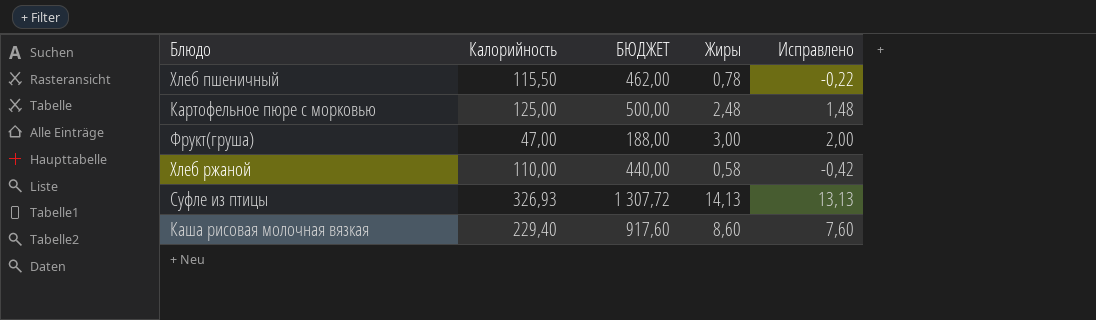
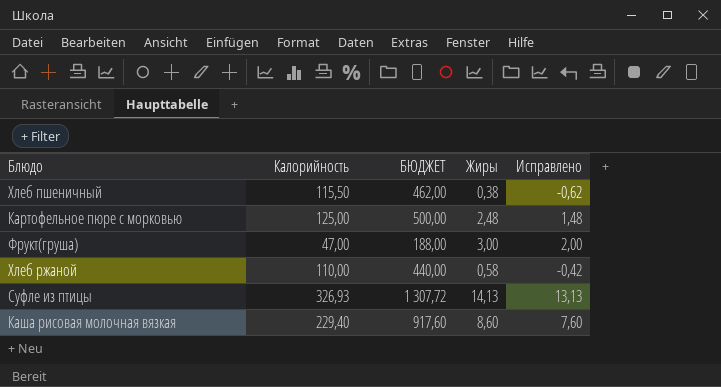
Хлеб пшеничный | Жиры: 0,78 -> 0,38
Хлеб пшеничный | Исправлено: -0,22 -> -0,62

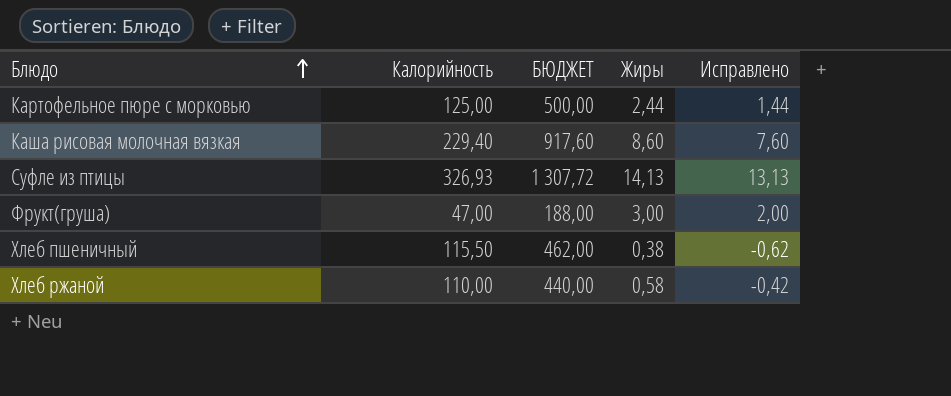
row order: none -> Блюдо ascending
Картофельное пюре с морковью | Жиры: 2,48 -> 2,44
Картофельное пюре с морковью | Исправлено: 1,48 -> 1,44

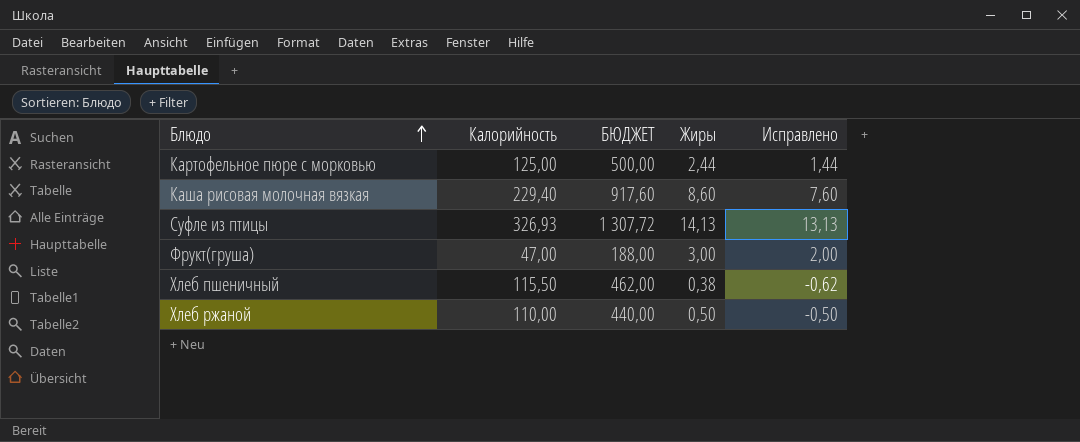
Хлеб ржаной | Жиры: 0,58 -> 0,50
Хлеб ржаной | Исправлено: -0,42 -> -0,50

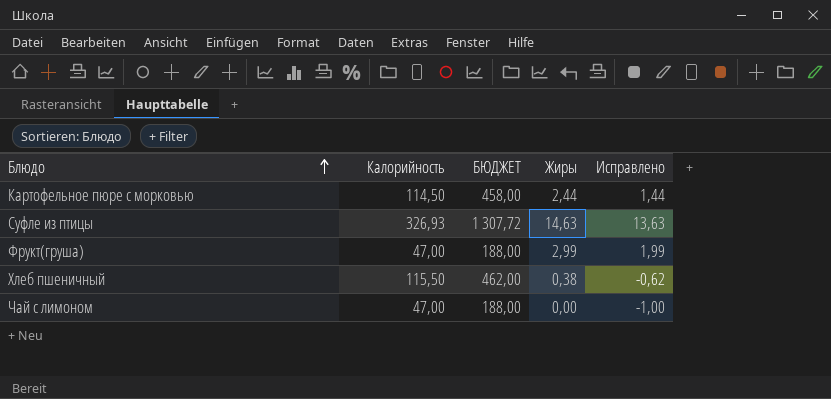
row Каша рисовая молочная вязкая: 229,40 | 917,60 | 8,60 | 7,60 -> none
row Хлеб ржаной: 110,00 | 440,00 | 0,50 | -0,50 -> none
Картофельное пюре с морковью | Калорийность: 125,00 -> 114,50
Картофельное пюре с морковью | БЮДЖЕТ: 500,00 -> 458,00
Суфле из птицы | Жиры: 14,13 -> 14,63
Суфле из птицы | Исправлено: 13,13 -> 13,63
Фрукт(груша) | Жиры: 3,00 -> 2,99
Фрукт(груша) | Исправлено: 2,00 -> 1,99
row Чай с лимоном: none -> 47,00 | 188,00 | 0,00 | -1,00

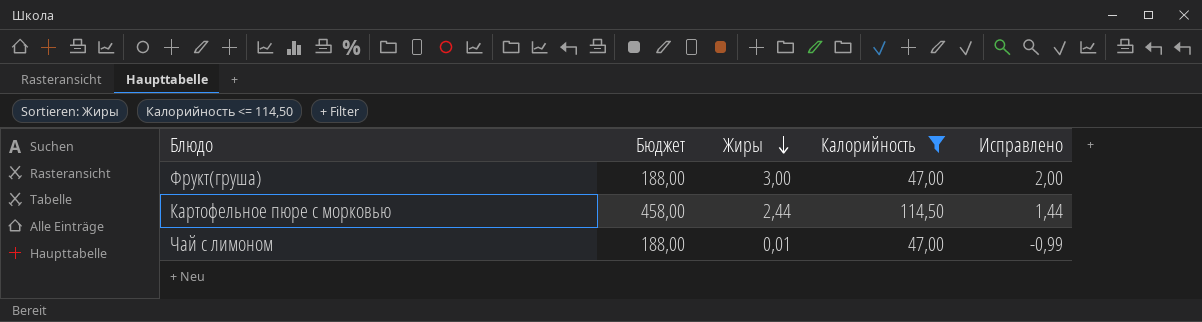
filter: none -> Калорийность <= 114,50
row order: Блюдо ascending -> Жиры descending
column name: БЮДЖЕТ -> Бюджет
column Калорийность | position: 2 -> 4
Фрукт(груша) | Жиры: 2,99 -> 3,00
Фрукт(груша) | Исправлено: 1,99 -> 2,00
Чай с лимоном | Жиры: 0,00 -> 0,01
Чай с лимоном | Исправлено: -1,00 -> -0,99

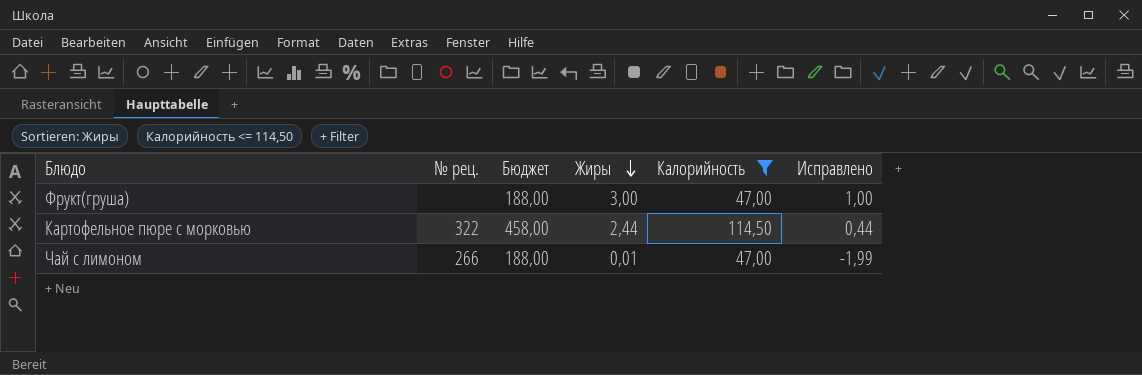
column № рец. | position: none -> 2
column Исправлено | formula: [Жиры] - 1 -> [Жиры] - 2

